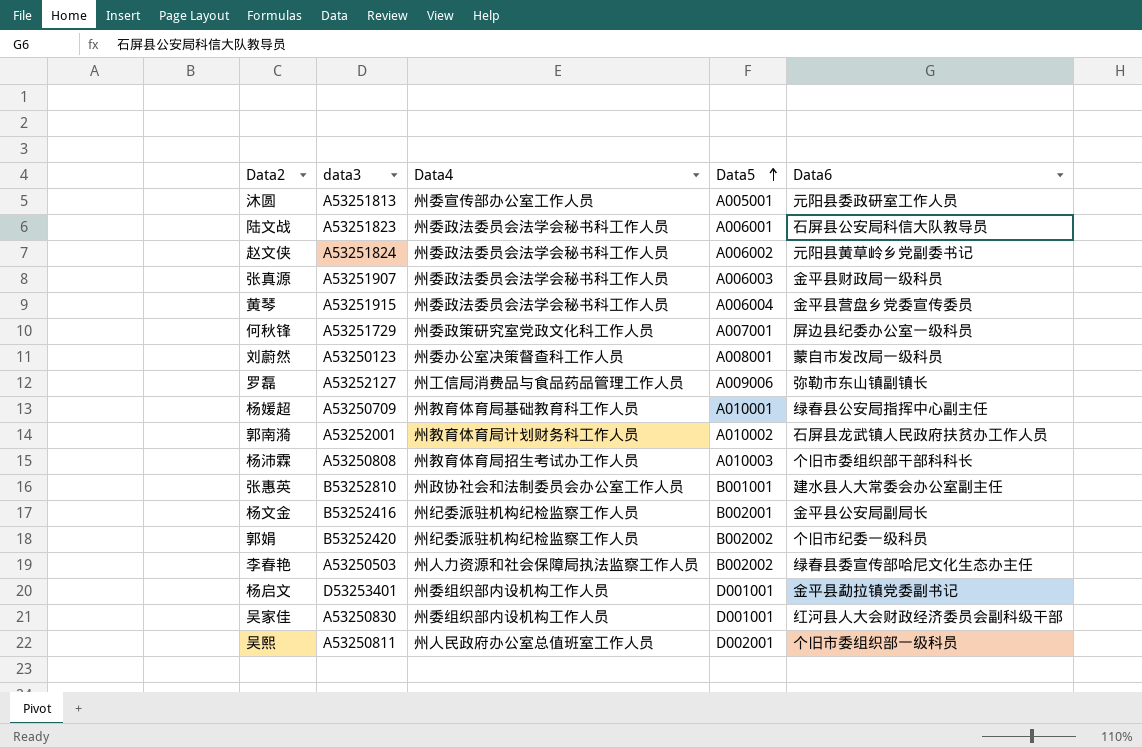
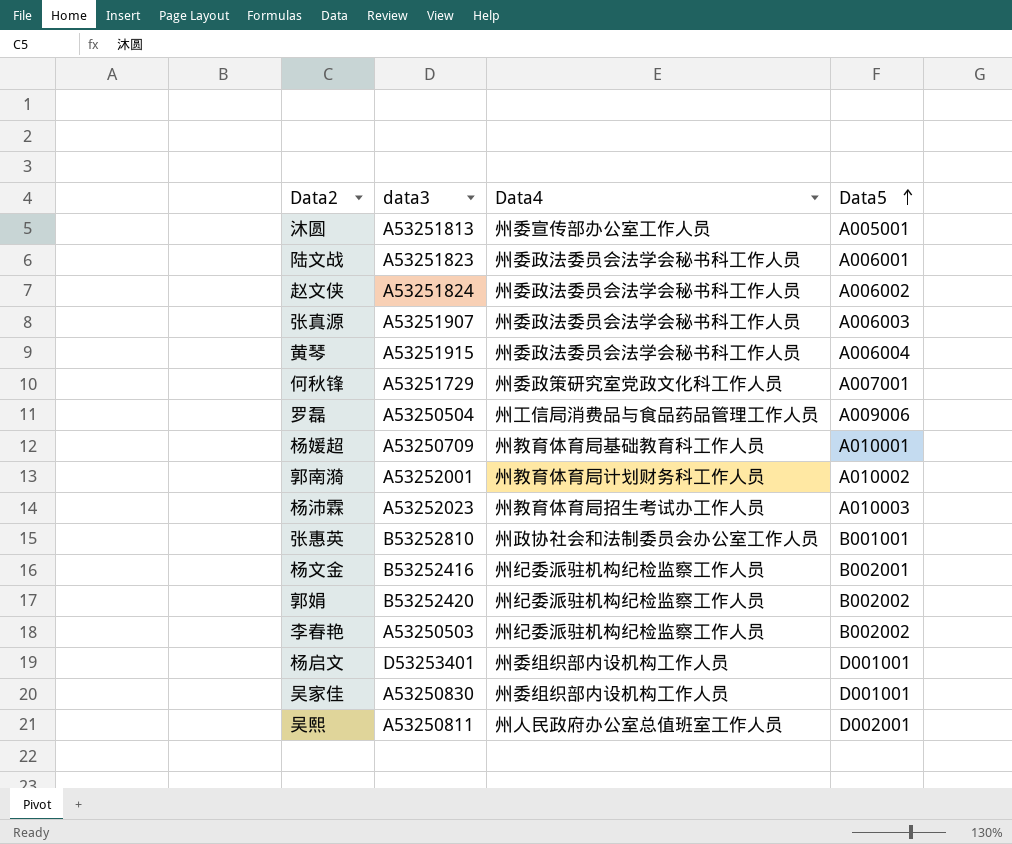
column Data6 | position: 5 -> none
row 刘蔚然: A53250123 | 州委办公室决策督查科工作人员 | A008001 | 蒙自市发改局一级科员 -> none
罗磊 | data3: A53252127 -> A53250504
杨沛霖 | data3: A53250808 -> A53252023
李春艳 | Data4: 州人力资源和社会保障局执法监察工作人员 -> 州纪委派驻机构纪检监察工作人员

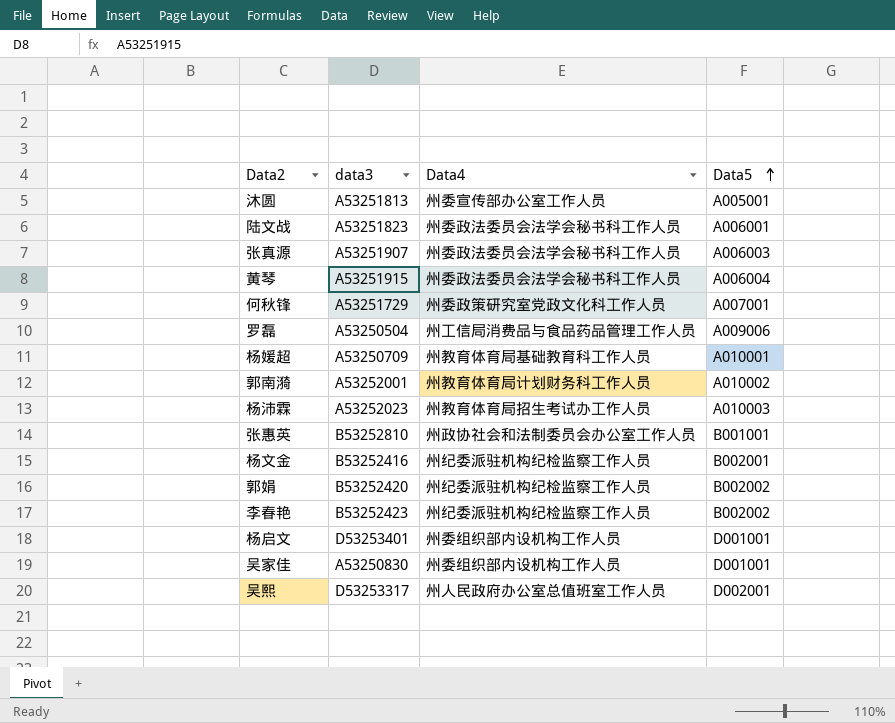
row 赵文侠: A53251824 | 州委政法委员会法学会秘书科工作人员 | A006002 -> none
李春艳 | data3: A53250503 -> B53252423
吴熙 | data3: A53250811 -> D53253317

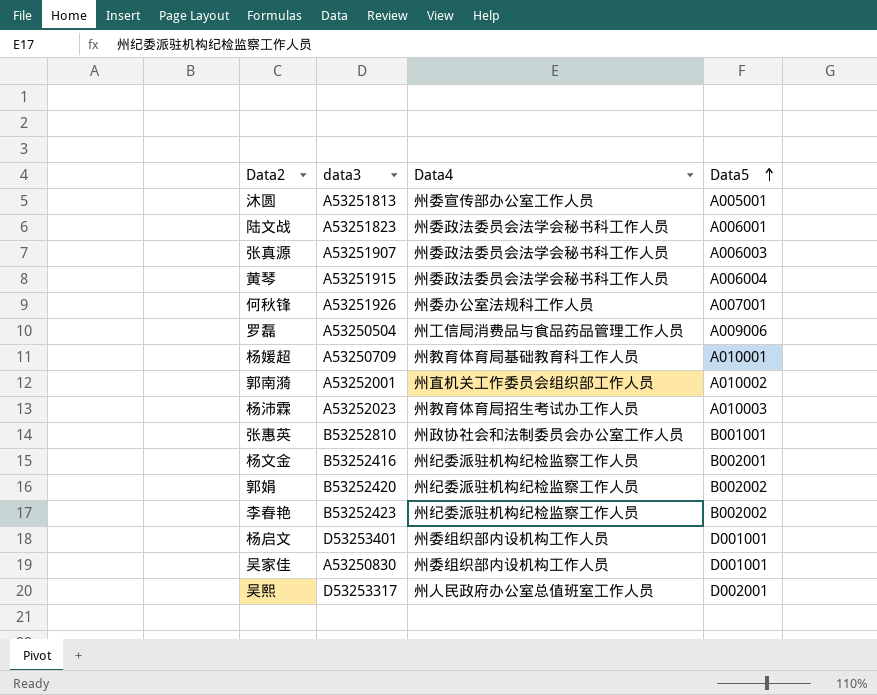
何秋锋 | data3: A53251729 -> A53251926
何秋锋 | Data4: 州委政策研究室党政文化科工作人员 -> 州委办公室法规科工作人员
郭南漪 | Data4: 州教育体育局计划财务科工作人员 -> 州直机关工作委员会组织部工作人员

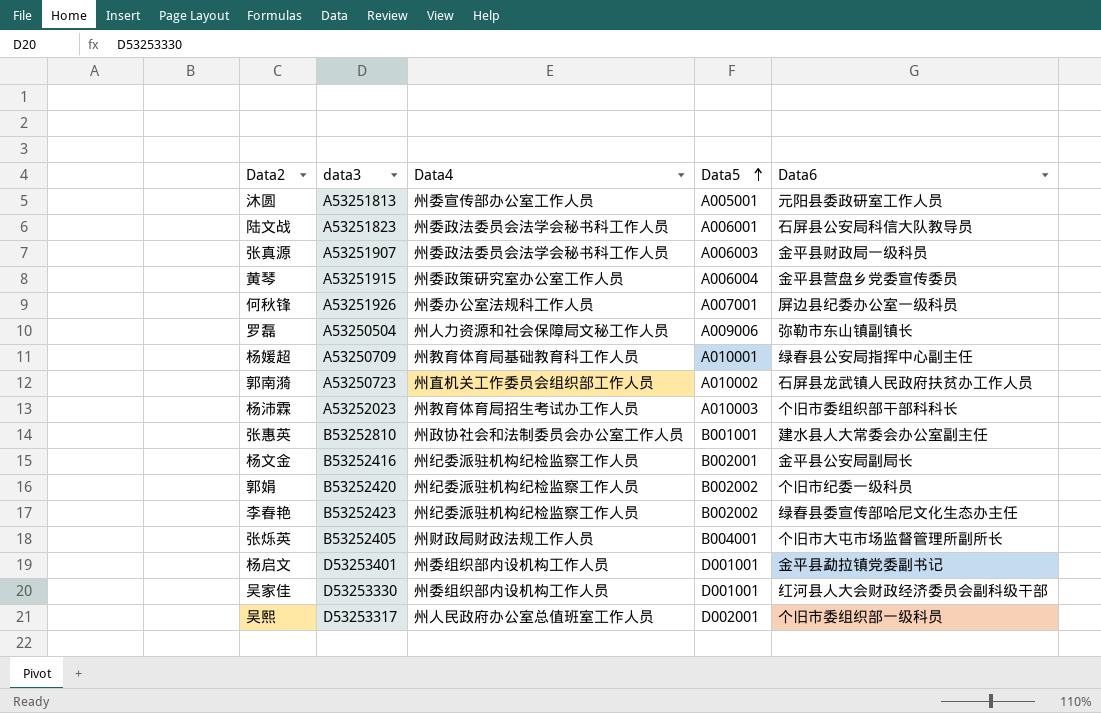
column Data6 | position: none -> 5
黄琴 | Data4: 州委政法委员会法学会秘书科工作人员 -> 州委政策研究室办公室工作人员
罗磊 | Data4: 州工信局消费品与食品药品管理工作人员 -> 州人力资源和社会保障局文秘工作人员
郭南漪 | data3: A53252001 -> A53250723
row 张烁英: none -> B53252405 | 州财政局财政法规工作人员 | B004001 | 个旧市大屯市场监督管理所副所长
吴家佳 | data3: A53250830 -> D53253330

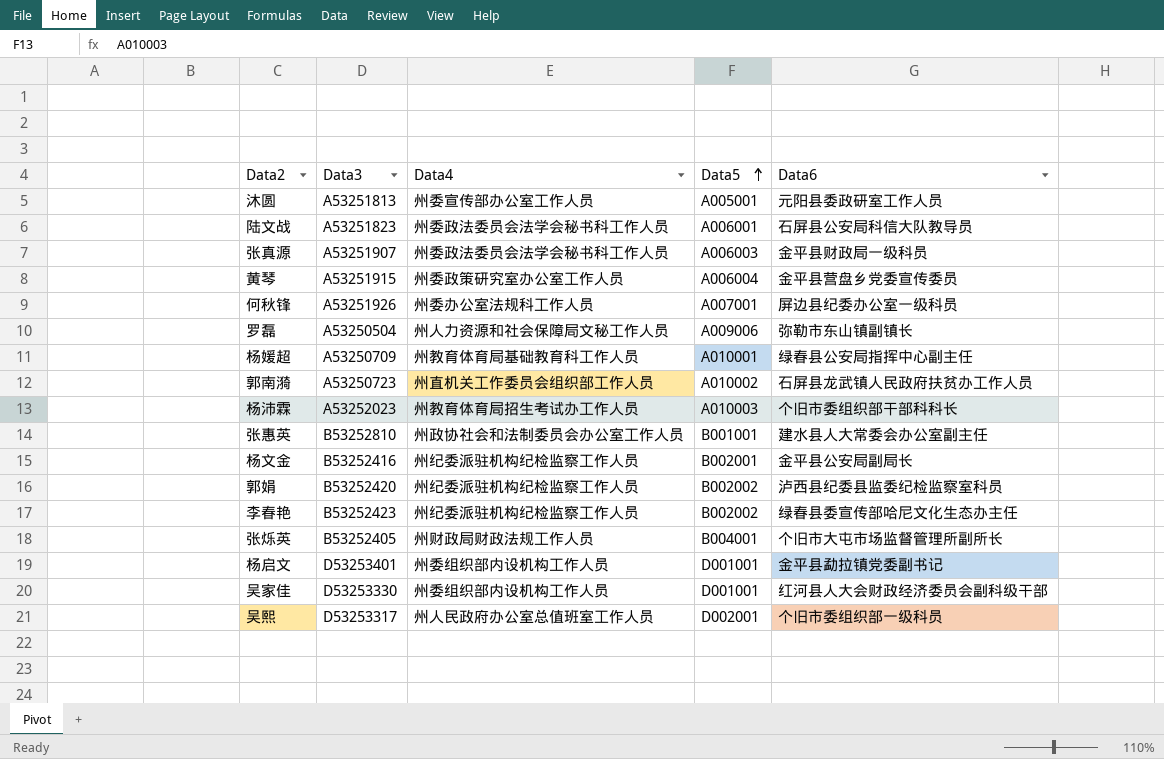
column name: data3 -> Data3
郭娟 | Data6: 个旧市纪委一级科员 -> 泸西县纪委县监委纪检监察室科员

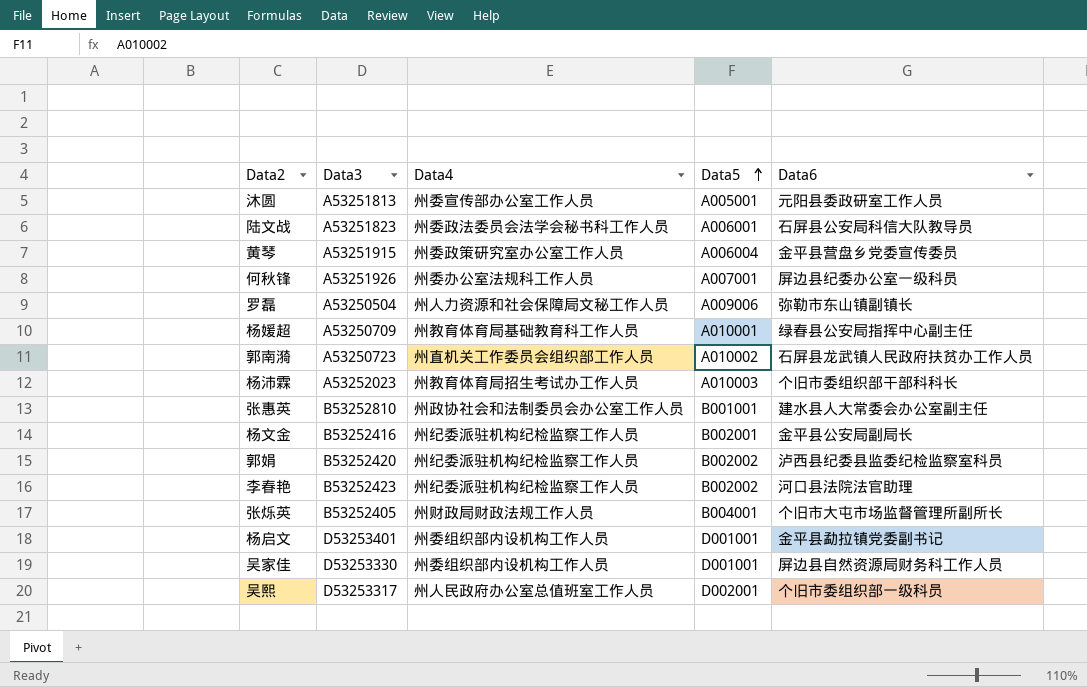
row 张真源: A53251907 | 州委政法委员会法学会秘书科工作人员 | A006003 | 金平县财政局一级科员 -> none
李春艳 | Data6: 绿春县委宣传部哈尼文化生态办主任 -> 河口县法院法官助理
吴家佳 | Data6: 红河县人大会财政经济委员会副科级干部 -> 屏边县自然资源局财务科工作人员

